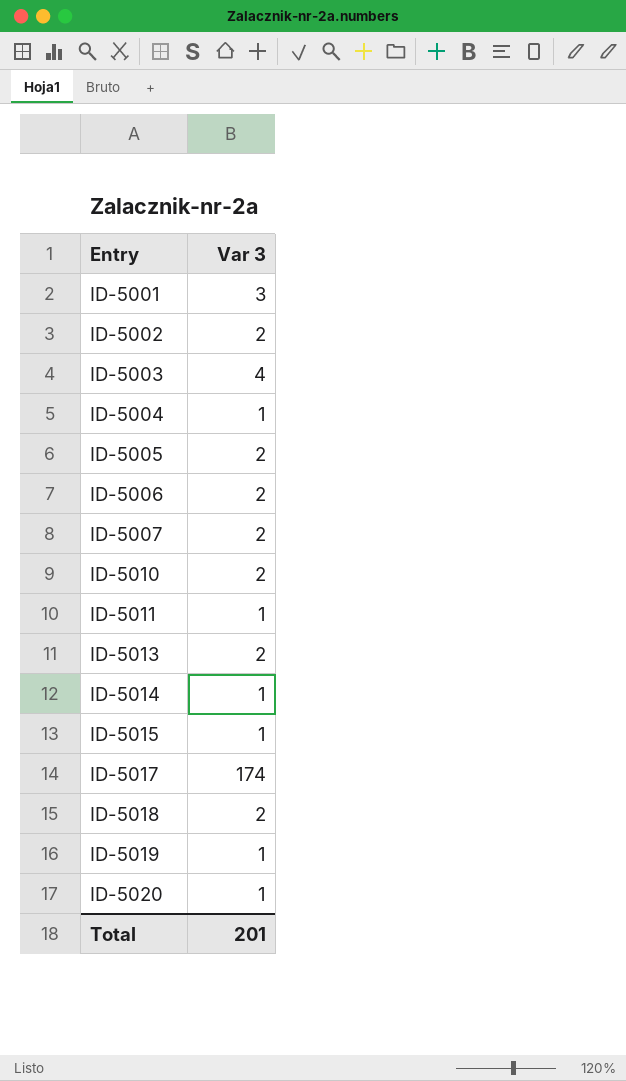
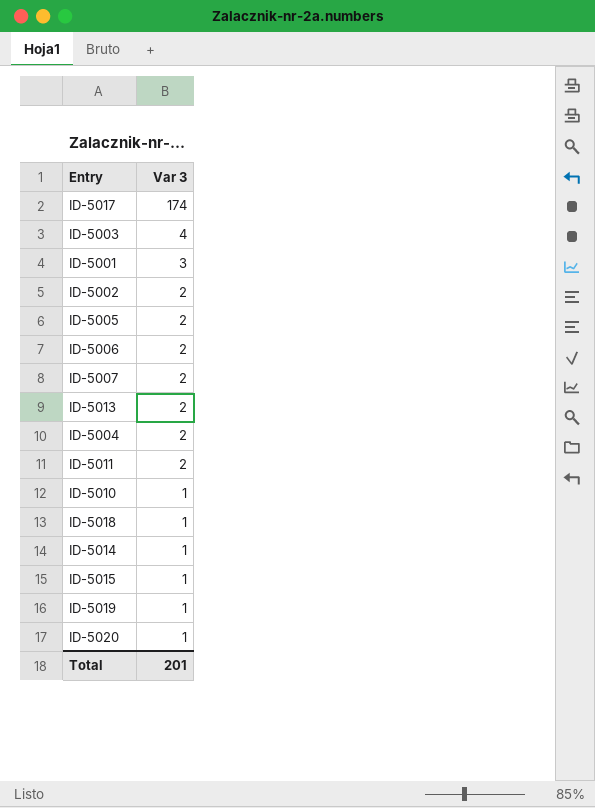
row order: Entry ascending -> Var 3 descending
ID-5004 | Var 3: 1 -> 2
ID-5011 | Var 3: 1 -> 2
ID-5010 | Var 3: 2 -> 1
ID-5018 | Var 3: 2 -> 1

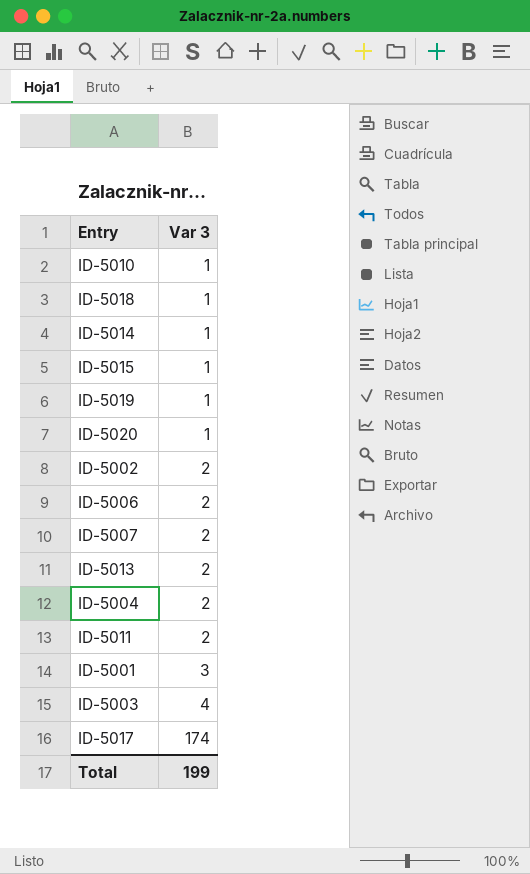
row order: Var 3 descending -> Var 3 ascending
row ID-5005: 2 -> none
Total | Var 3: 201 -> 199

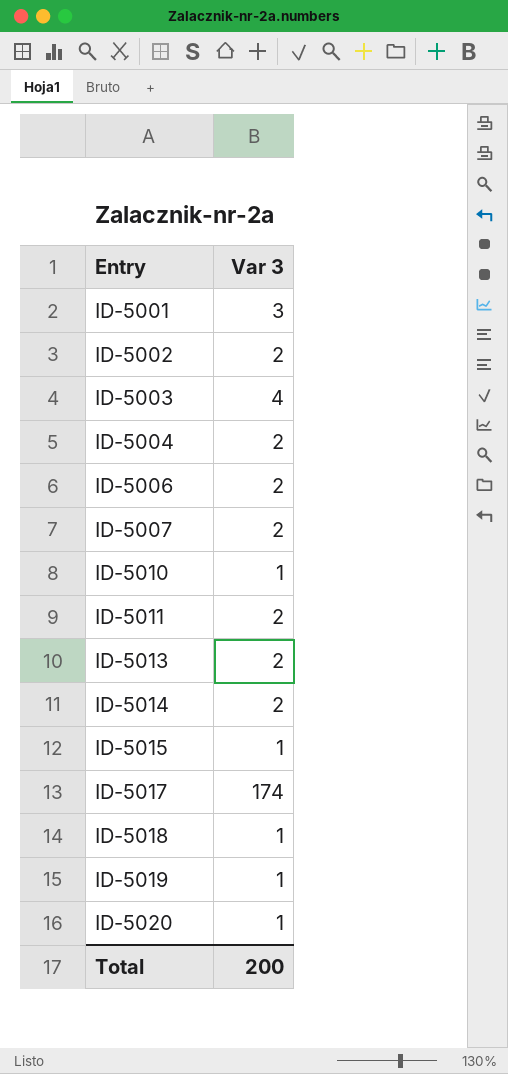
row order: Var 3 ascending -> Entry ascending
ID-5014 | Var 3: 1 -> 2
Total | Var 3: 199 -> 200

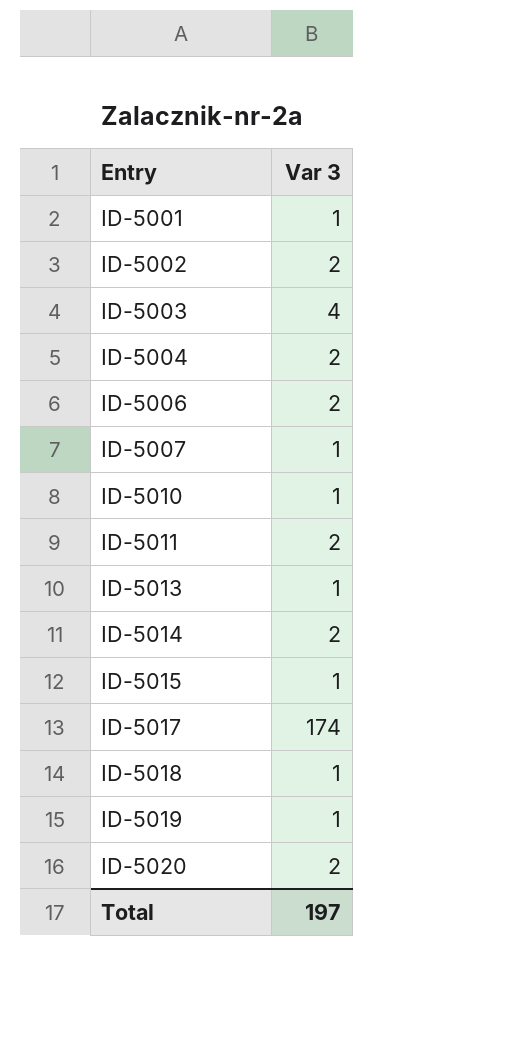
ID-5001 | Var 3: 3 -> 1
ID-5007 | Var 3: 2 -> 1
ID-5013 | Var 3: 2 -> 1
ID-5020 | Var 3: 1 -> 2
Total | Var 3: 200 -> 197

